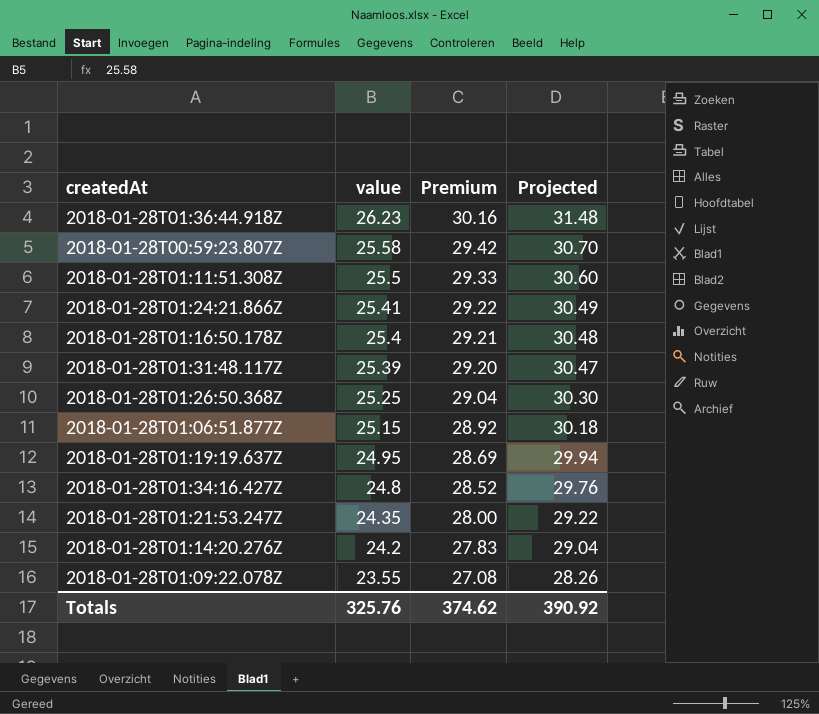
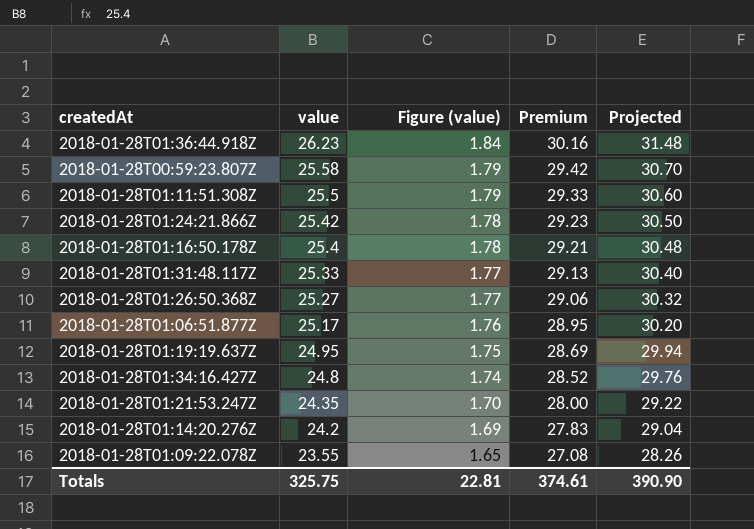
column Figure (value) | formula: none -> [value] * 0.07
2018-01-28T01:24:21.866Z | value: 25.41 -> 25.42
2018-01-28T01:24:21.866Z | Premium: 29.22 -> 29.23
2018-01-28T01:24:21.866Z | Projected: 30.49 -> 30.50
2018-01-28T01:31:48.117Z | value: 25.39 -> 25.33
2018-01-28T01:31:48.117Z | Premium: 29.20 -> 29.13
2018-01-28T01:31:48.117Z | Projected: 30.47 -> 30.40
2018-01-28T01:26:50.368Z | value: 25.25 -> 25.27
2018-01-28T01:26:50.368Z | Premium: 29.04 -> 29.06
2018-01-28T01:26:50.368Z | Projected: 30.30 -> 30.32
2018-01-28T01:06:51.877Z | value: 25.15 -> 25.17
2018-01-28T01:06:51.877Z | Premium: 28.92 -> 28.95
2018-01-28T01:06:51.877Z | Projected: 30.18 -> 30.20
Totals | value: 325.76 -> 325.75
Totals | Premium: 374.62 -> 374.61
Totals | Projected: 390.92 -> 390.90

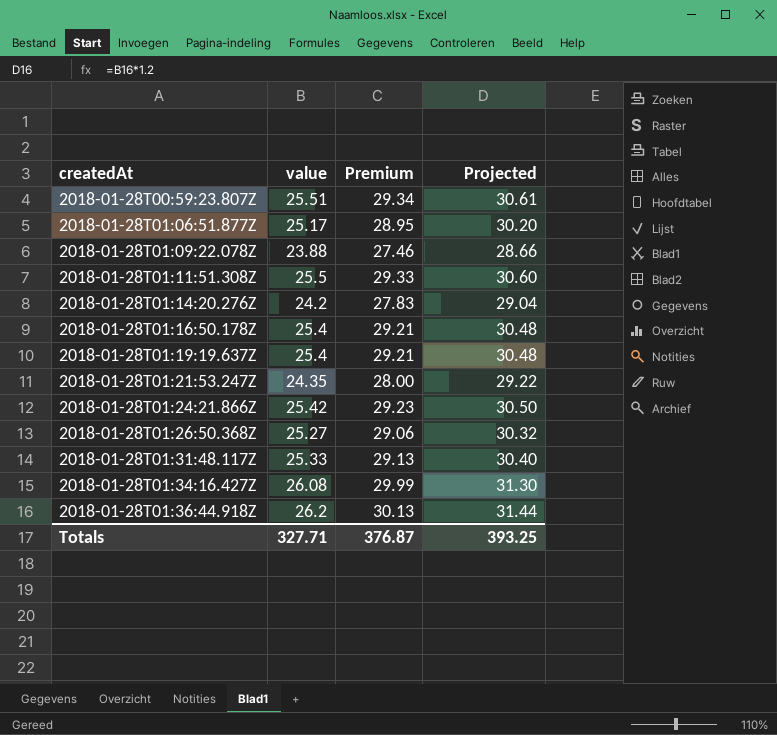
row order: value descending -> createdAt ascending
column Figure (value) | formula: [value] * 0.07 -> none
2018-01-28T00:59:23.807Z | value: 25.58 -> 25.51
2018-01-28T00:59:23.807Z | Premium: 29.42 -> 29.34
2018-01-28T00:59:23.807Z | Projected: 30.70 -> 30.61
2018-01-28T01:09:22.078Z | value: 23.55 -> 23.88
2018-01-28T01:09:22.078Z | Premium: 27.08 -> 27.46
2018-01-28T01:09:22.078Z | Projected: 28.26 -> 28.66
2018-01-28T01:19:19.637Z | value: 24.95 -> 25.4
2018-01-28T01:19:19.637Z | Premium: 28.69 -> 29.21
2018-01-28T01:19:19.637Z | Projected: 29.94 -> 30.48
2018-01-28T01:34:16.427Z | value: 24.8 -> 26.08
2018-01-28T01:34:16.427Z | Premium: 28.52 -> 29.99
2018-01-28T01:34:16.427Z | Projected: 29.76 -> 31.30
2018-01-28T01:36:44.918Z | value: 26.23 -> 26.2
2018-01-28T01:36:44.918Z | Premium: 30.16 -> 30.13
2018-01-28T01:36:44.918Z | Projected: 31.48 -> 31.44
Totals | value: 325.75 -> 327.71
Totals | Premium: 374.61 -> 376.87
Totals | Projected: 390.90 -> 393.25

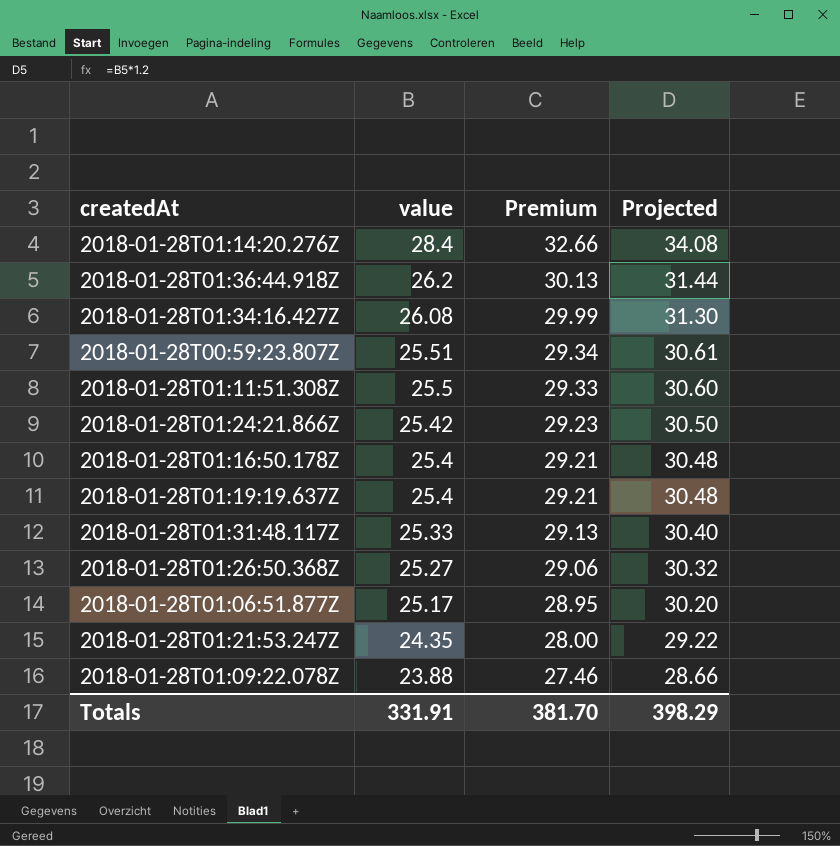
row order: createdAt ascending -> value descending
2018-01-28T01:14:20.276Z | value: 24.2 -> 28.4
2018-01-28T01:14:20.276Z | Premium: 27.83 -> 32.66
2018-01-28T01:14:20.276Z | Projected: 29.04 -> 34.08
Totals | value: 327.71 -> 331.91
Totals | Premium: 376.87 -> 381.70
Totals | Projected: 393.25 -> 398.29

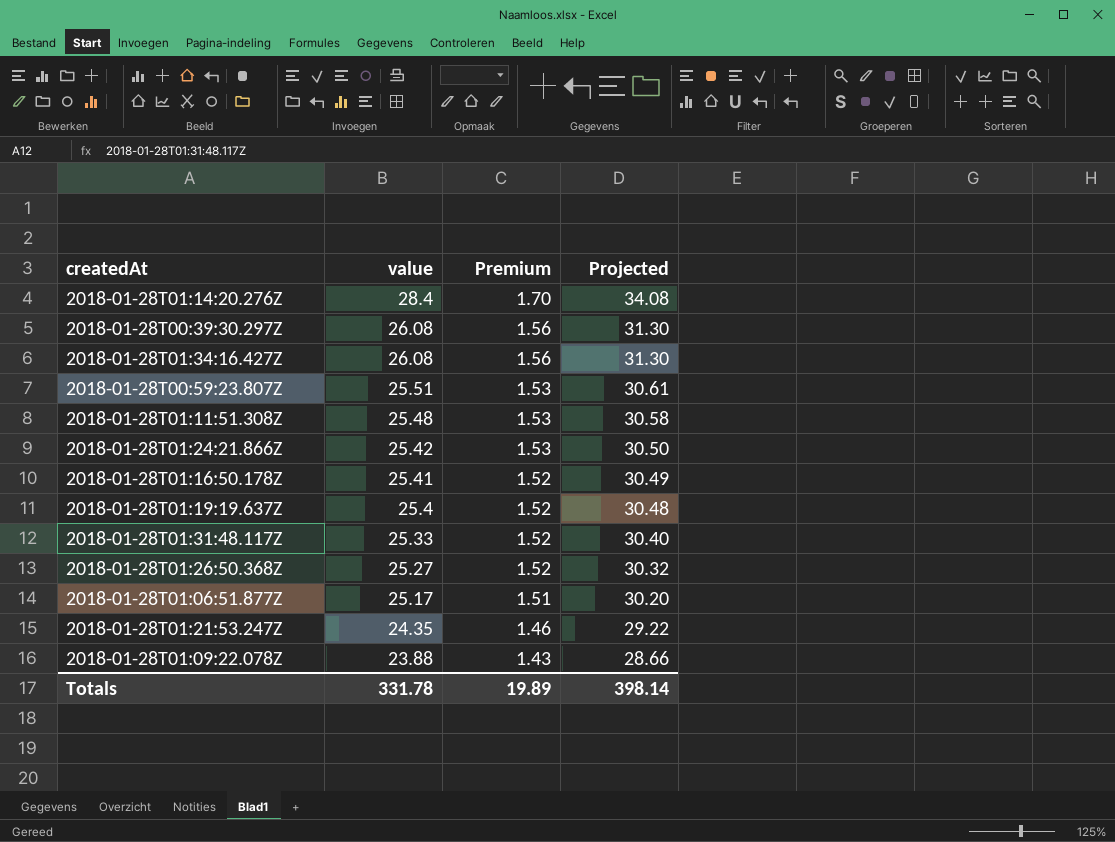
column Premium | formula: [value] * 1.15 -> [value] * 0.06
row 2018-01-28T01:36:44.918Z: 26.2 | 30.13 | 31.44 -> none
row 2018-01-28T00:39:30.297Z: none -> 26.08 | 1.56 | 31.30
2018-01-28T01:11:51.308Z | value: 25.5 -> 25.48
2018-01-28T01:11:51.308Z | Projected: 30.60 -> 30.58
2018-01-28T01:16:50.178Z | value: 25.4 -> 25.41
2018-01-28T01:16:50.178Z | Projected: 30.48 -> 30.49
Totals | value: 331.91 -> 331.78
Totals | Premium: 381.70 -> 19.89
Totals | Projected: 398.29 -> 398.14

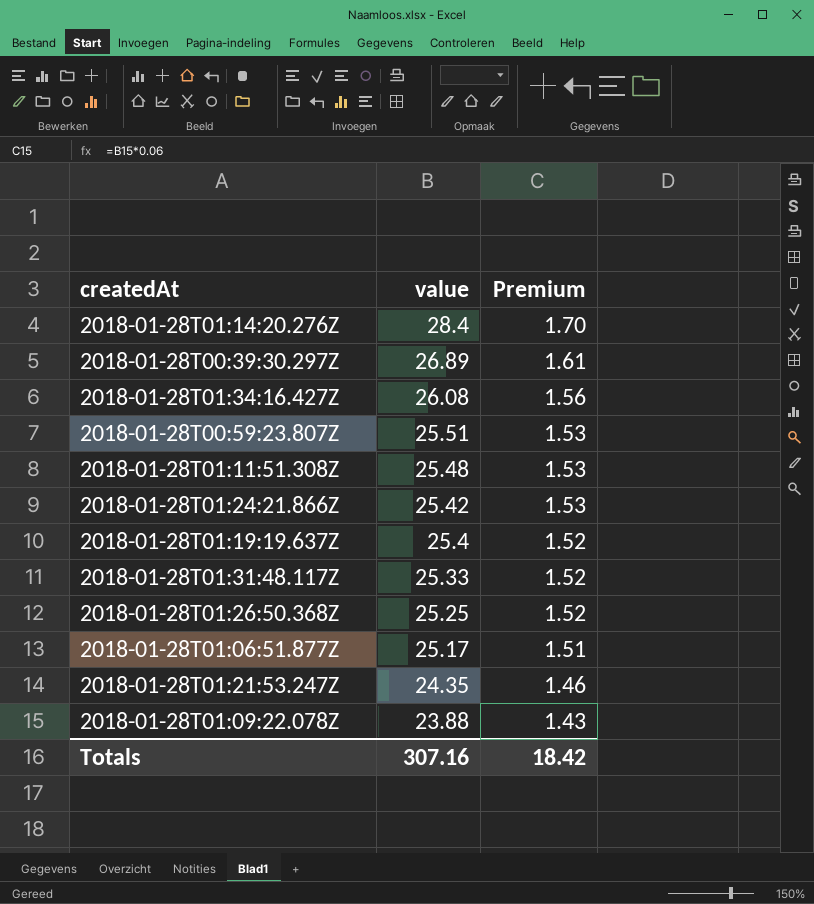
column Projected | formula: [value] * 1.2 -> none
row 2018-01-28T01:16:50.178Z: 25.41 | 1.52 | 30.49 -> none
2018-01-28T00:39:30.297Z | value: 26.08 -> 26.89
2018-01-28T00:39:30.297Z | Premium: 1.56 -> 1.61
2018-01-28T01:26:50.368Z | value: 25.27 -> 25.25
Totals | value: 331.78 -> 307.16
Totals | Premium: 19.89 -> 18.42

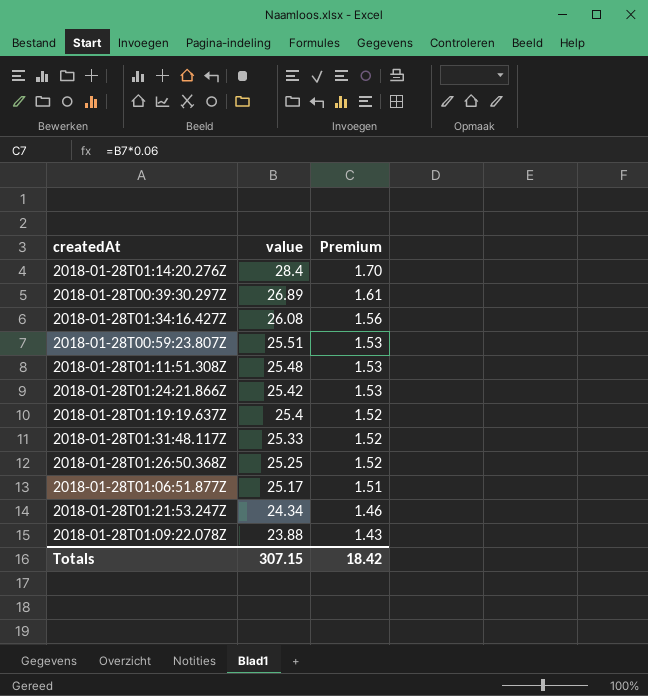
2018-01-28T01:21:53.247Z | value: 24.35 -> 24.34
Totals | value: 307.16 -> 307.15

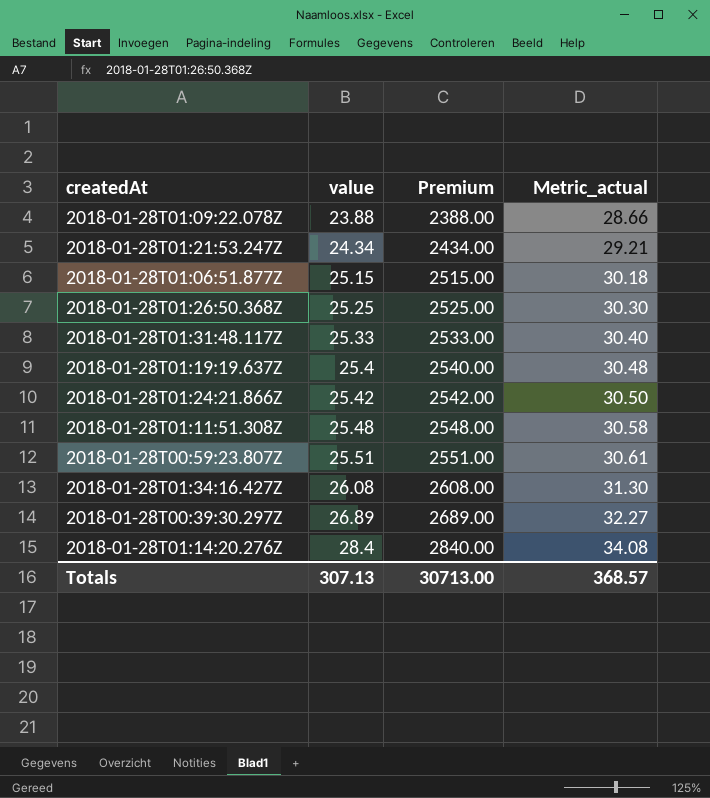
row order: value descending -> value ascending
column Premium | formula: [value] * 0.06 -> [value] * 100
column Metric_actual | formula: none -> [value] * 1.2
2018-01-28T01:06:51.877Z | value: 25.17 -> 25.15
Totals | value: 307.15 -> 307.13
Totals | Premium: 18.42 -> 30713.00

